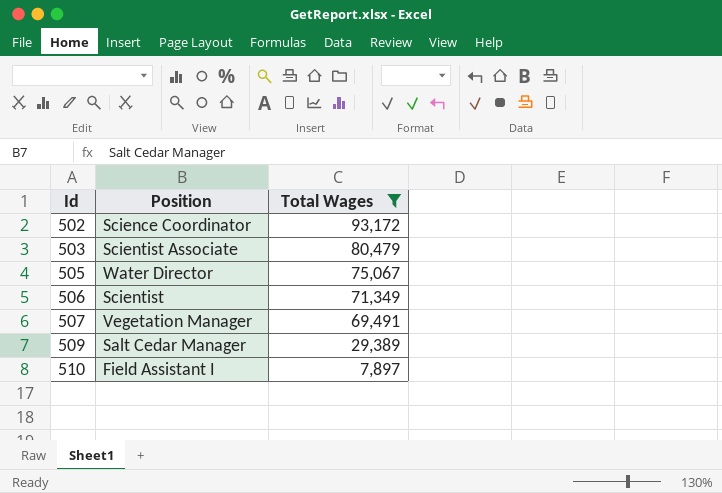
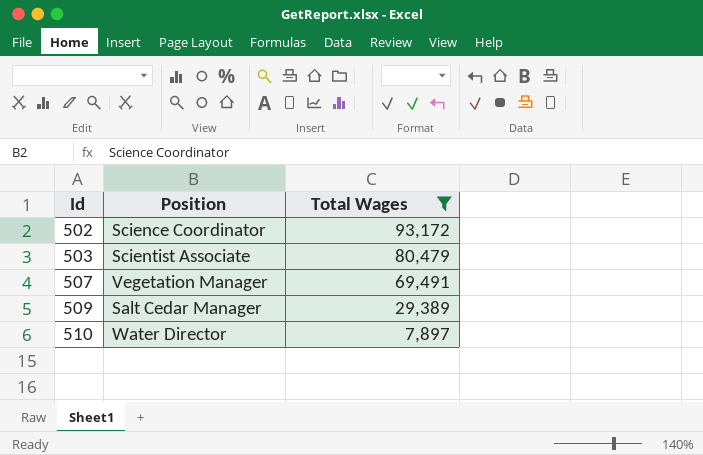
row 505: Water Director | 75,067 -> none
row 506: Scientist | 71,349 -> none
510 | Position: Field Assistant I -> Water Director

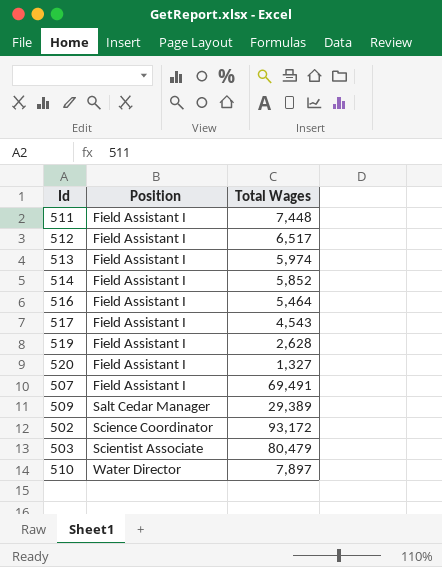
filter: Total Wages >= 7,897 -> none
row order: Id ascending -> Position ascending
507 | Position: Vegetation Manager -> Field Assistant I

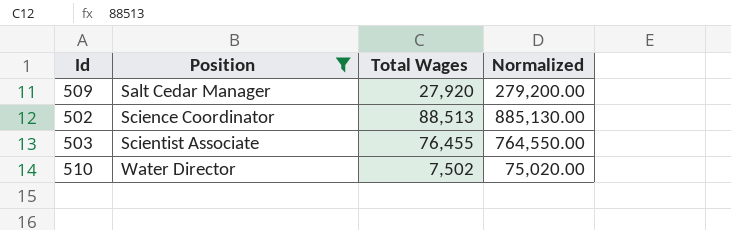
filter: none -> Position != Field Assistant I
column Normalized | formula: none -> [Total Wages] * 10
509 | Total Wages: 29,389 -> 27,920
502 | Total Wages: 93,172 -> 88,513
503 | Total Wages: 80,479 -> 76,455
510 | Total Wages: 7,897 -> 7,502

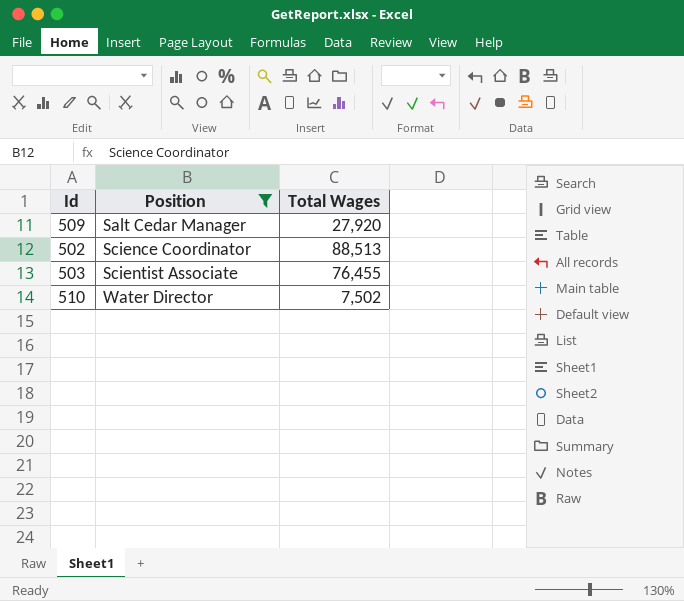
column Normalized | formula: [Total Wages] * 10 -> none

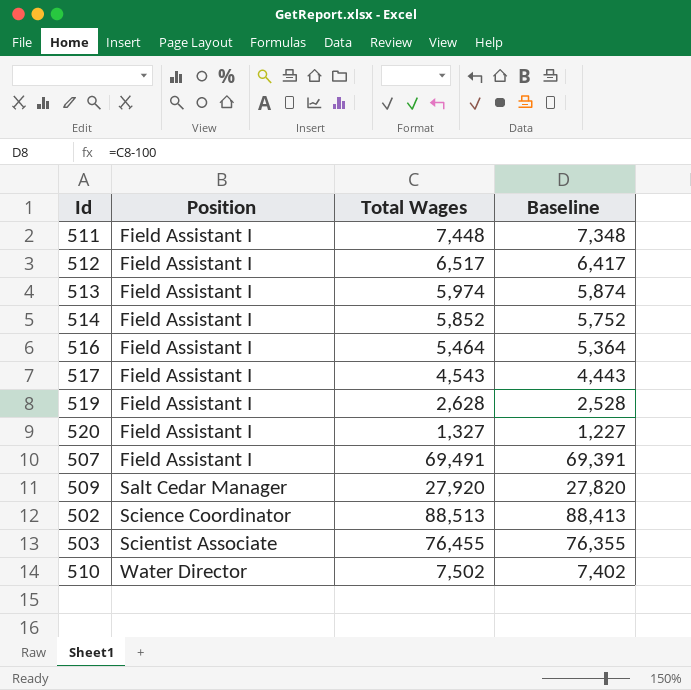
filter: Position != Field Assistant I -> none
column Baseline | formula: none -> [Total Wages] - 100

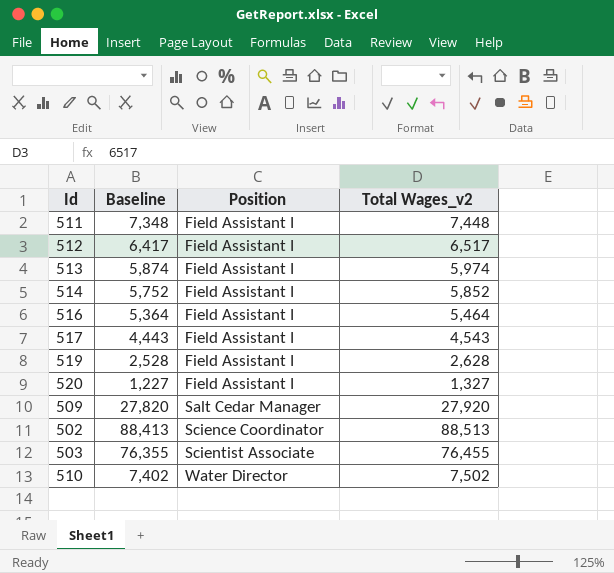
column Baseline | position: 4 -> 2
column name: Total Wages -> Total Wages_v2
row 507: Field Assistant I | 69,491 | 69,391 -> none

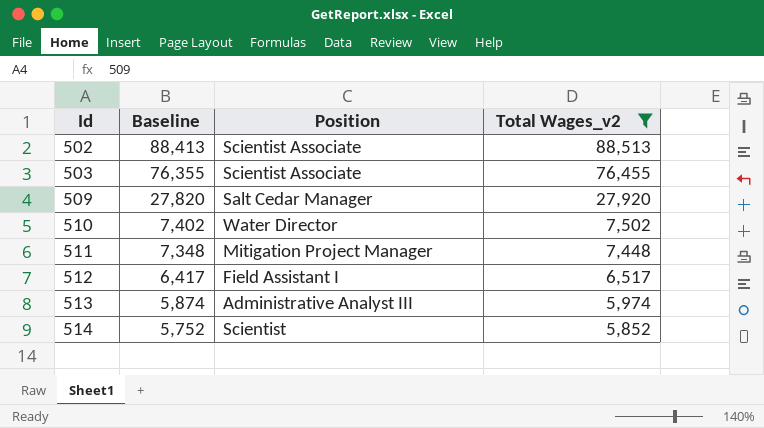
filter: none -> Total Wages_v2 >= 5,852
row order: Position ascending -> Id ascending
502 | Position: Science Coordinator -> Scientist Associate
511 | Position: Field Assistant I -> Mitigation Project Manager
513 | Position: Field Assistant I -> Administrative Analyst III
514 | Position: Field Assistant I -> Scientist

